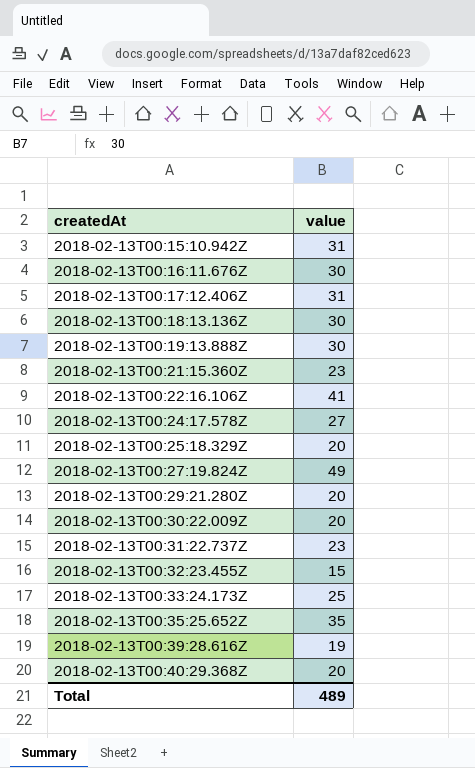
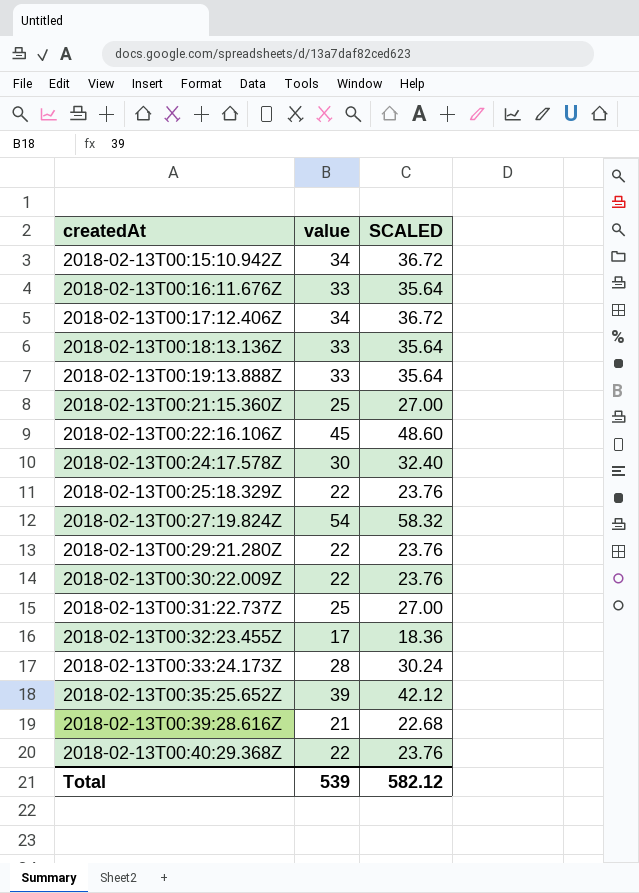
column SCALED | formula: none -> [value] * 1.08
2018-02-13T00:15:10.942Z | value: 31 -> 34
2018-02-13T00:16:11.676Z | value: 30 -> 33
2018-02-13T00:17:12.406Z | value: 31 -> 34
2018-02-13T00:18:13.136Z | value: 30 -> 33
2018-02-13T00:19:13.888Z | value: 30 -> 33
2018-02-13T00:21:15.360Z | value: 23 -> 25
2018-02-13T00:22:16.106Z | value: 41 -> 45
2018-02-13T00:24:17.578Z | value: 27 -> 30
2018-02-13T00:25:18.329Z | value: 20 -> 22
2018-02-13T00:27:19.824Z | value: 49 -> 54
2018-02-13T00:29:21.280Z | value: 20 -> 22
2018-02-13T00:30:22.009Z | value: 20 -> 22
2018-02-13T00:31:22.737Z | value: 23 -> 25
2018-02-13T00:32:23.455Z | value: 15 -> 17
2018-02-13T00:33:24.173Z | value: 25 -> 28
2018-02-13T00:35:25.652Z | value: 35 -> 39
2018-02-13T00:39:28.616Z | value: 19 -> 21
2018-02-13T00:40:29.368Z | value: 20 -> 22
Total | value: 489 -> 539

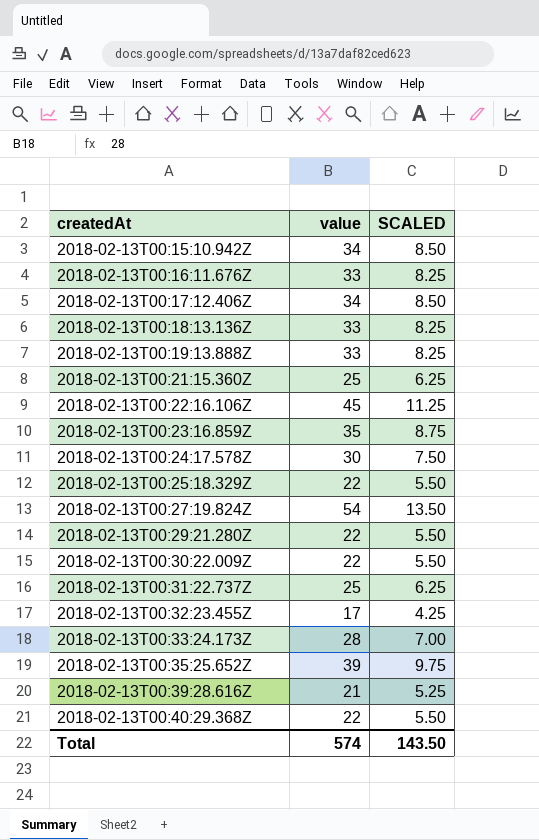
column SCALED | formula: [value] * 1.08 -> [value] * 0.25
row 2018-02-13T00:23:16.859Z: none -> 35 | 8.75
Total | value: 539 -> 574
Total | SCALED: 582.12 -> 143.50

